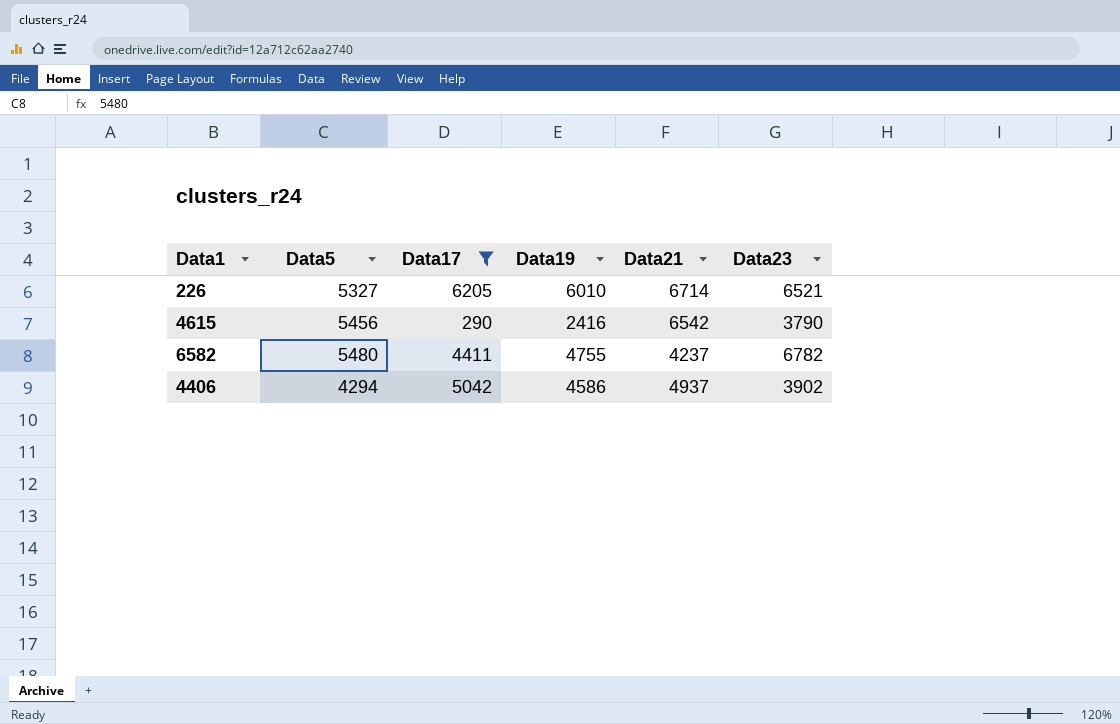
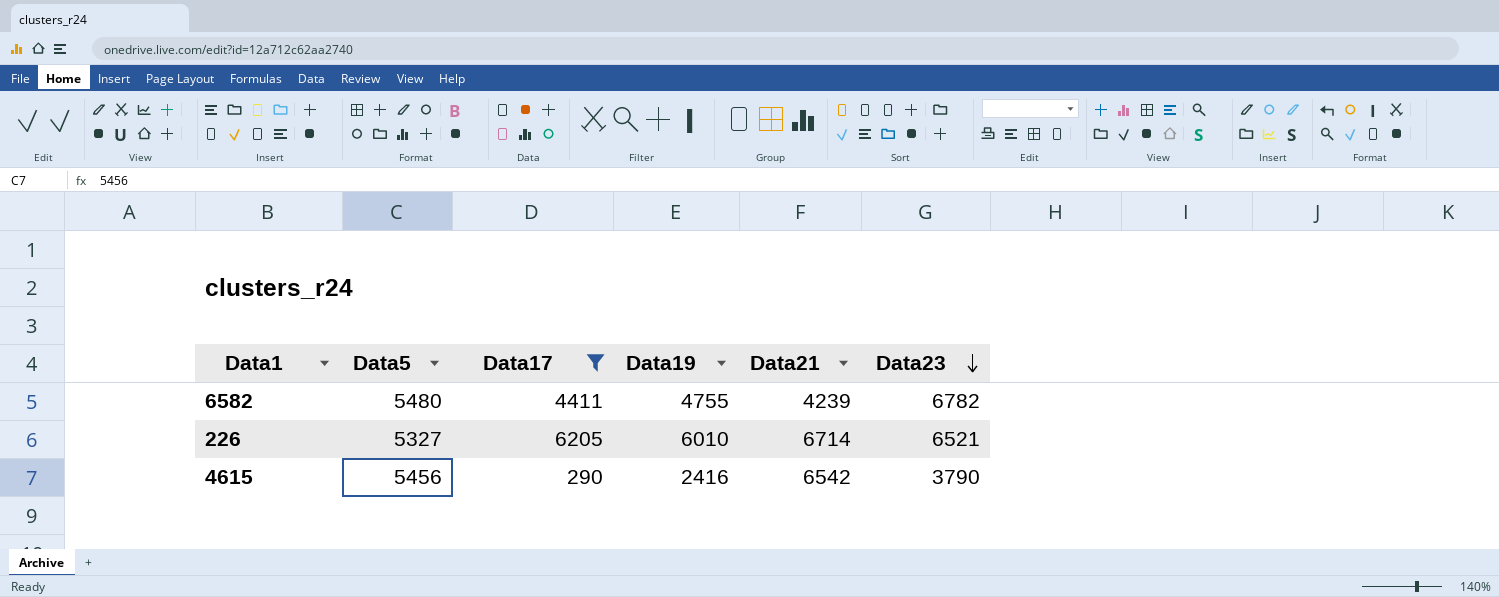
row order: none -> Data23 descending
row 4406: 4294 | 5042 | 4586 | 4937 | 3902 -> none
6582 | Data21: 4237 -> 4239

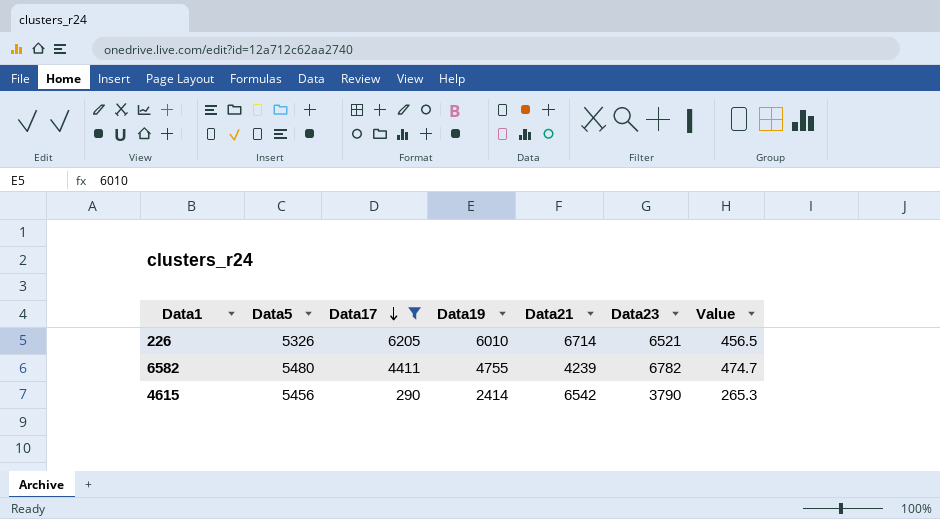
row order: Data23 descending -> Data17 descending
column Value | formula: none -> [Data23] * 0.07
226 | Data5: 5327 -> 5326
4615 | Data19: 2416 -> 2414

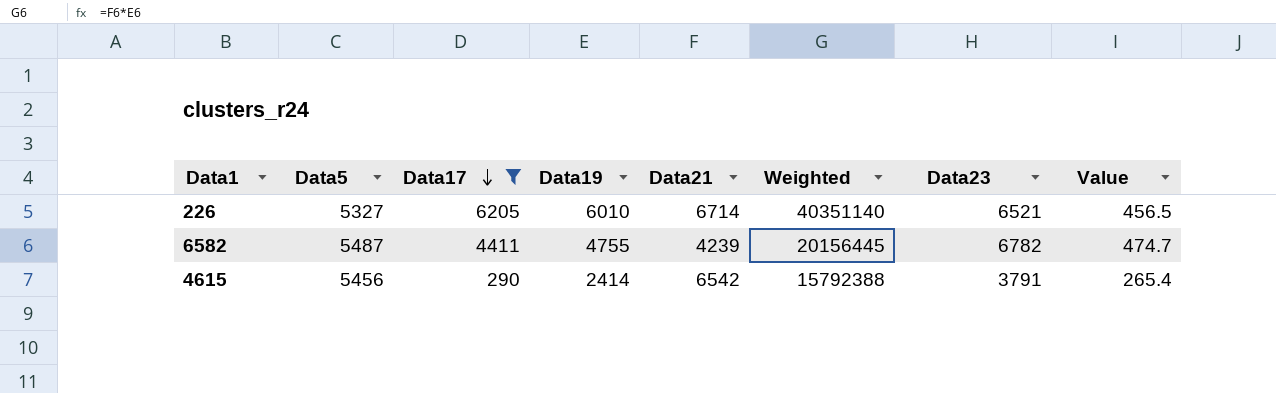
column Weighted | formula: none -> [Data19] * [Data21]
226 | Data5: 5326 -> 5327
6582 | Data5: 5480 -> 5487
4615 | Data23: 3790 -> 3791
4615 | Value: 265.3 -> 265.4

